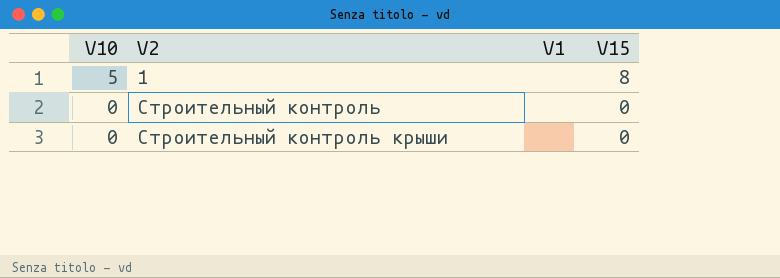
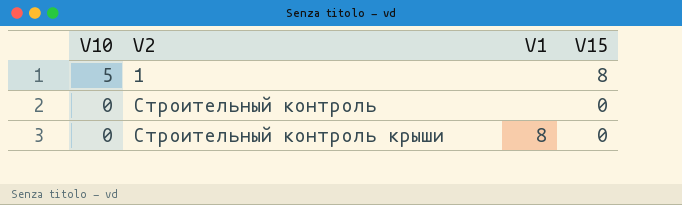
Строительный контроль крыши | V1: none -> 8

